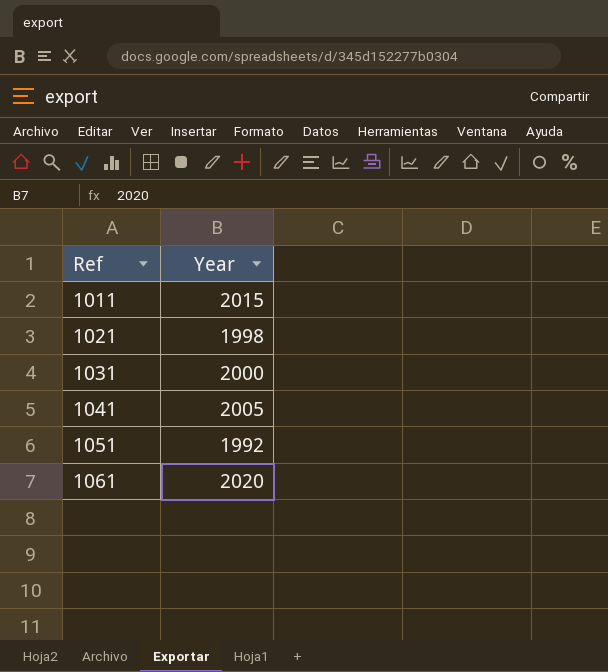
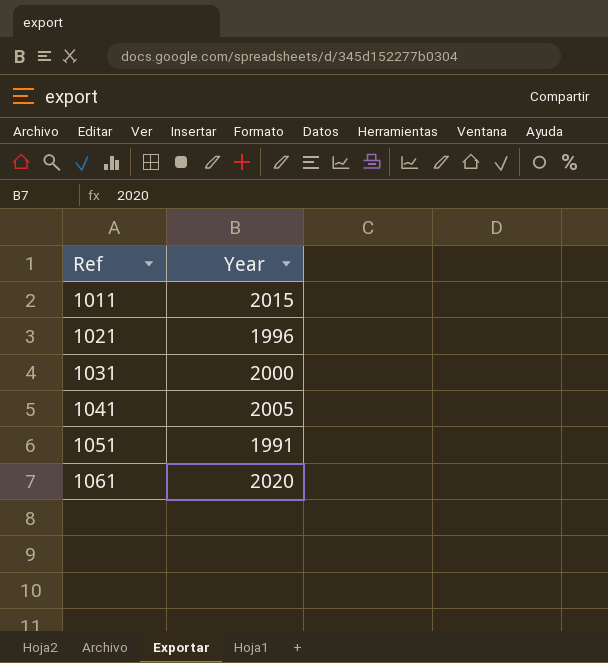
1021 | Year: 1998 -> 1996
1051 | Year: 1992 -> 1991

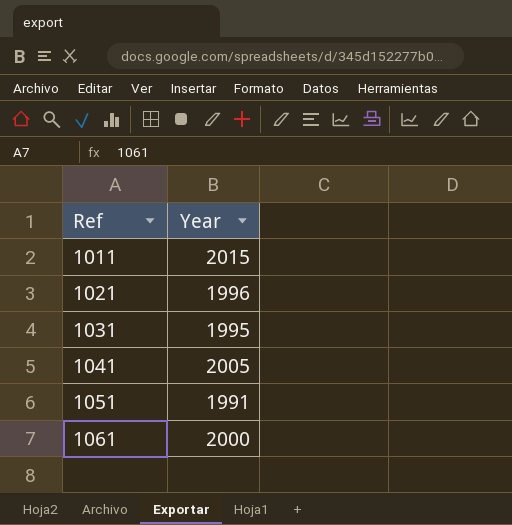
1031 | Year: 2000 -> 1995
1061 | Year: 2020 -> 2000

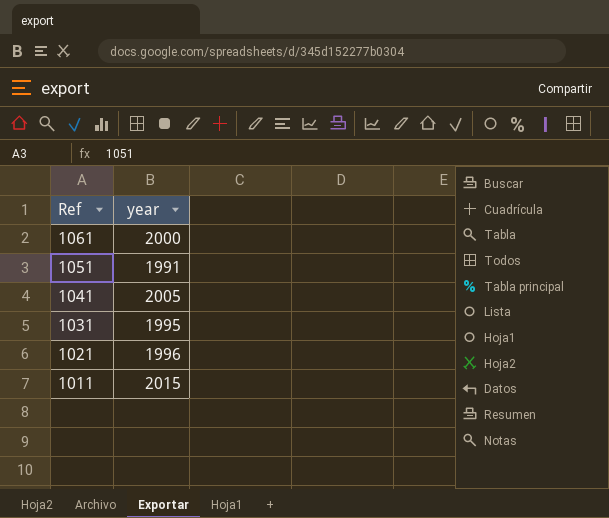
row order: Ref ascending -> Ref descending
column name: Year -> year

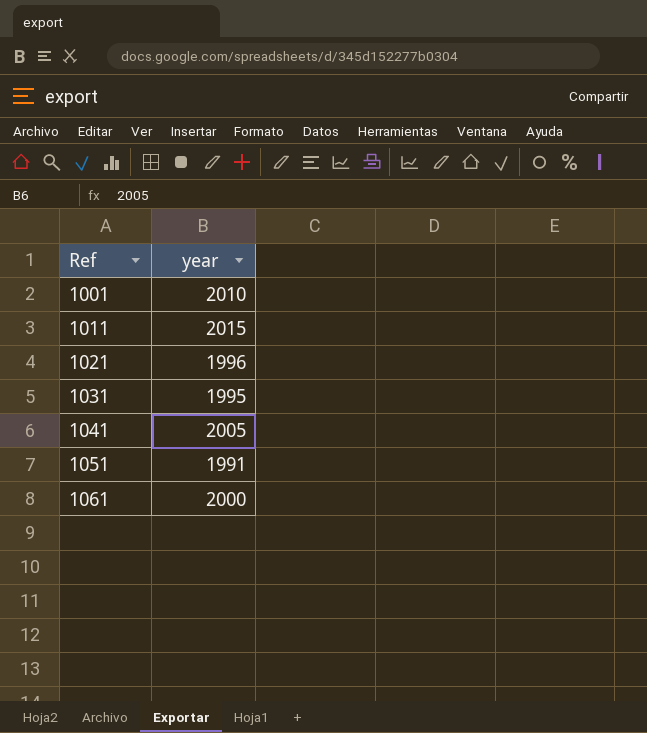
row order: Ref descending -> Ref ascending
row 1001: none -> 2010

